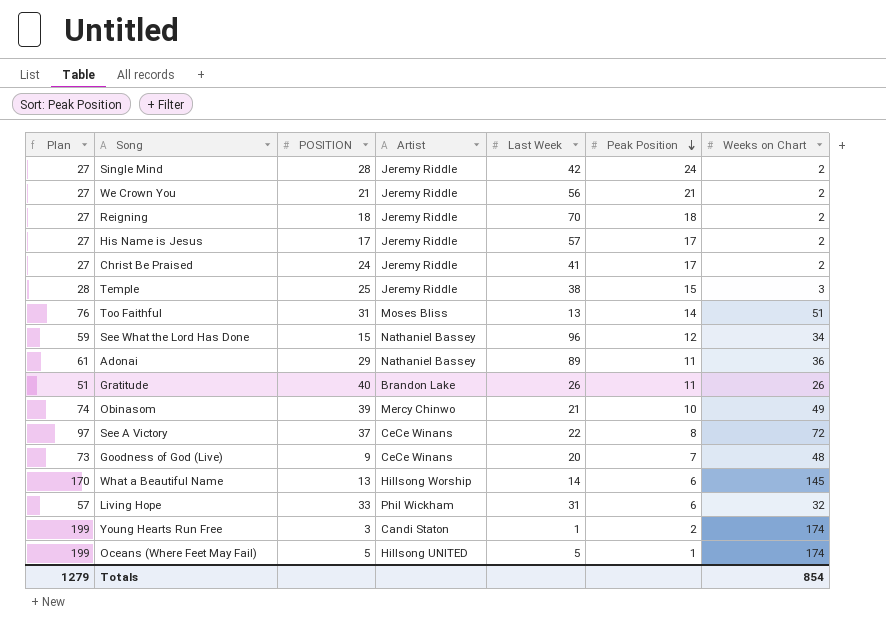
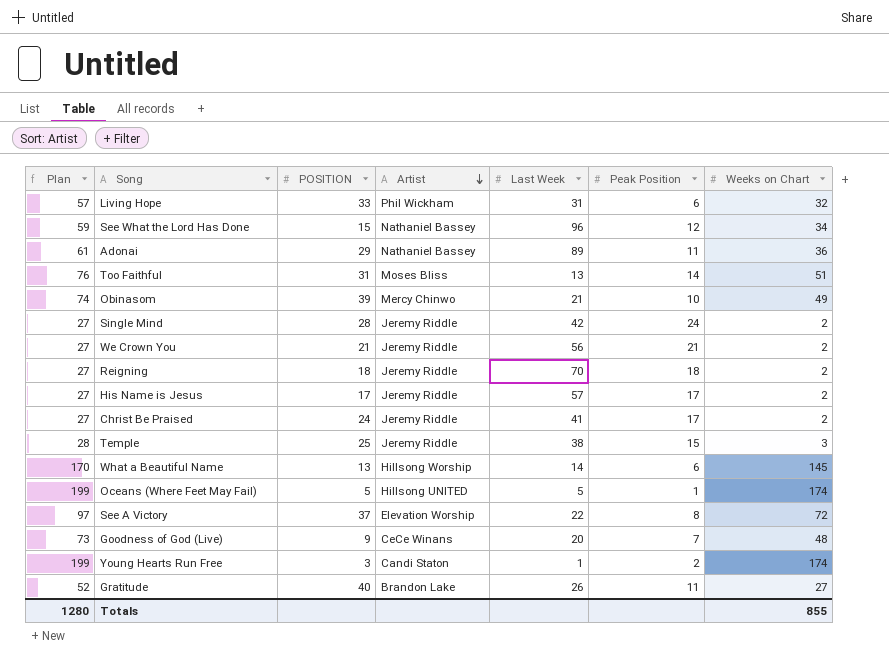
row order: Peak Position descending -> Artist descending
See A Victory | Artist: CeCe Winans -> Elevation Worship
Gratitude | Plan: 51 -> 52
Gratitude | Weeks on Chart: 26 -> 27
Totals | Plan: 1279 -> 1280
Totals | Weeks on Chart: 854 -> 855

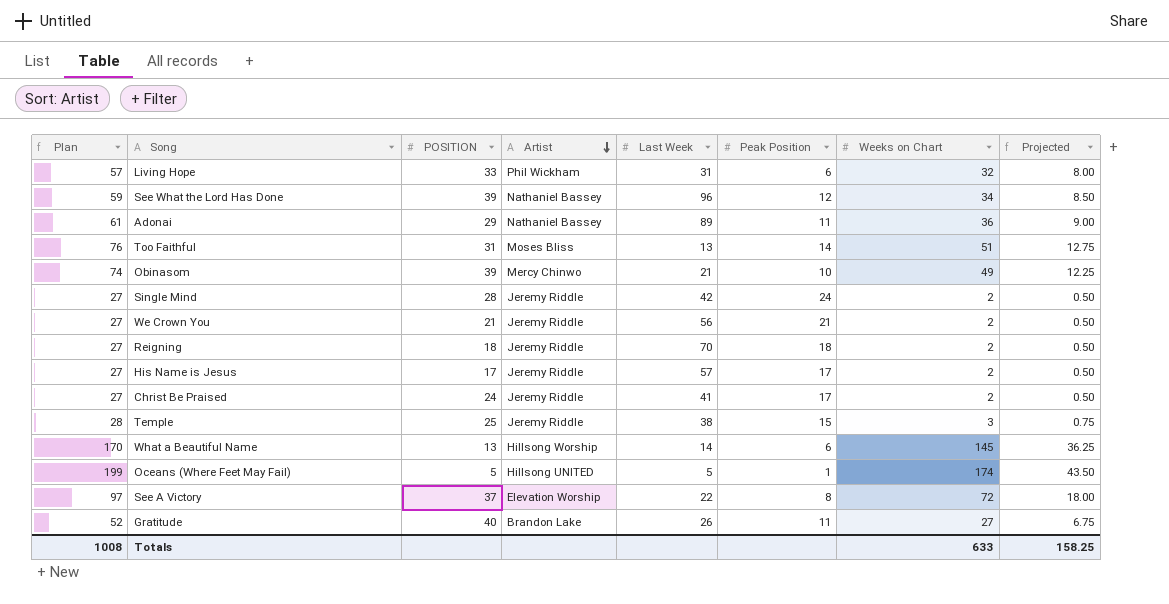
column Projected | formula: none -> [Weeks on Chart] * 0.25
row Goodness of God (Live): 73 | 9 | CeCe Winans | 20 | 7 | 48 -> none
row Young Hearts Run Free: 199 | 3 | Candi Staton | 1 | 2 | 174 -> none
See What the Lord Has Done | POSITION: 15 -> 39
Totals | Plan: 1280 -> 1008
Totals | Weeks on Chart: 855 -> 633

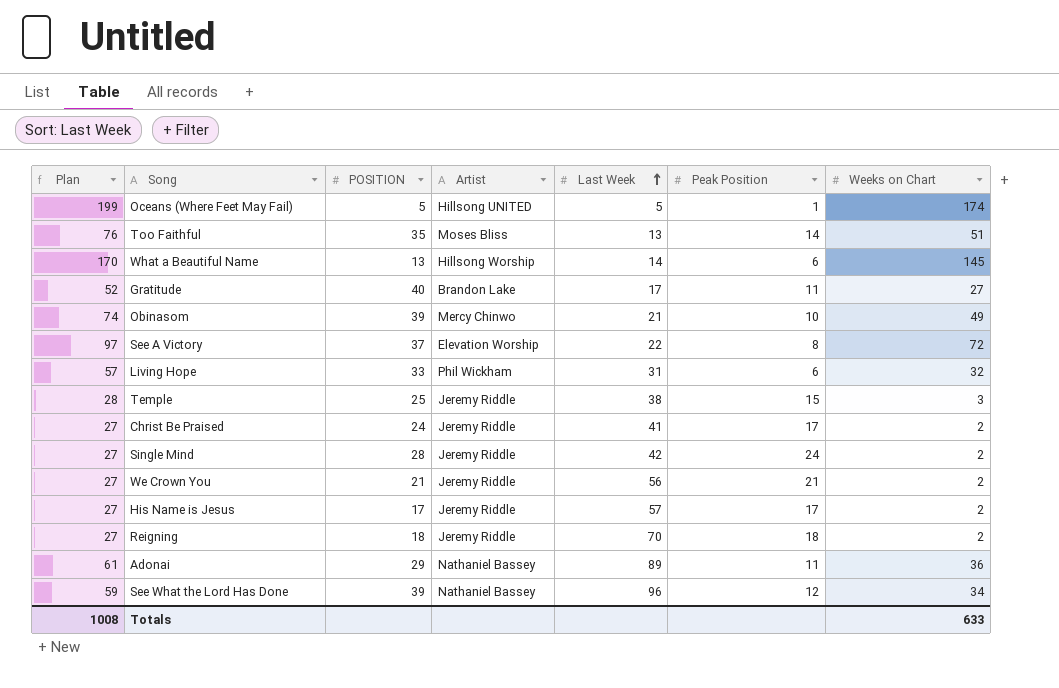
row order: Artist descending -> Last Week ascending
column Projected | formula: [Weeks on Chart] * 0.25 -> none
Too Faithful | POSITION: 31 -> 35
Gratitude | Last Week: 26 -> 17

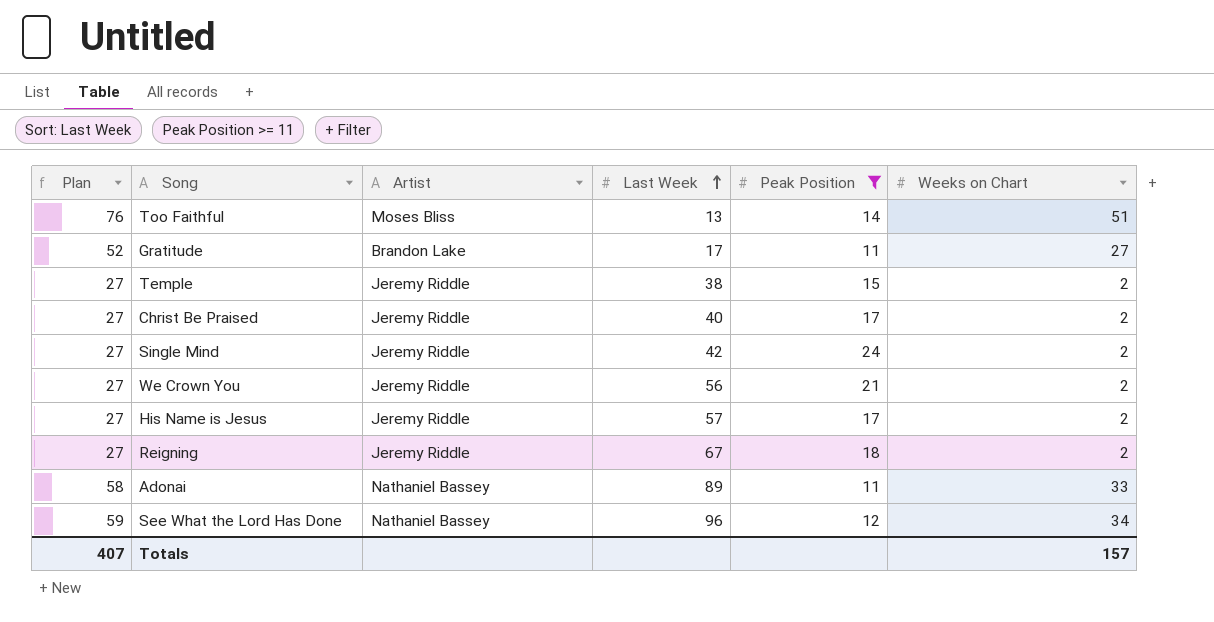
filter: none -> Peak Position >= 11
column POSITION | position: 3 -> none
Temple | Plan: 28 -> 27
Temple | Weeks on Chart: 3 -> 2
Christ Be Praised | Last Week: 41 -> 40
Reigning | Last Week: 70 -> 67
Adonai | Plan: 61 -> 58
Adonai | Weeks on Chart: 36 -> 33
Totals | Plan: 1008 -> 407
Totals | Weeks on Chart: 633 -> 157

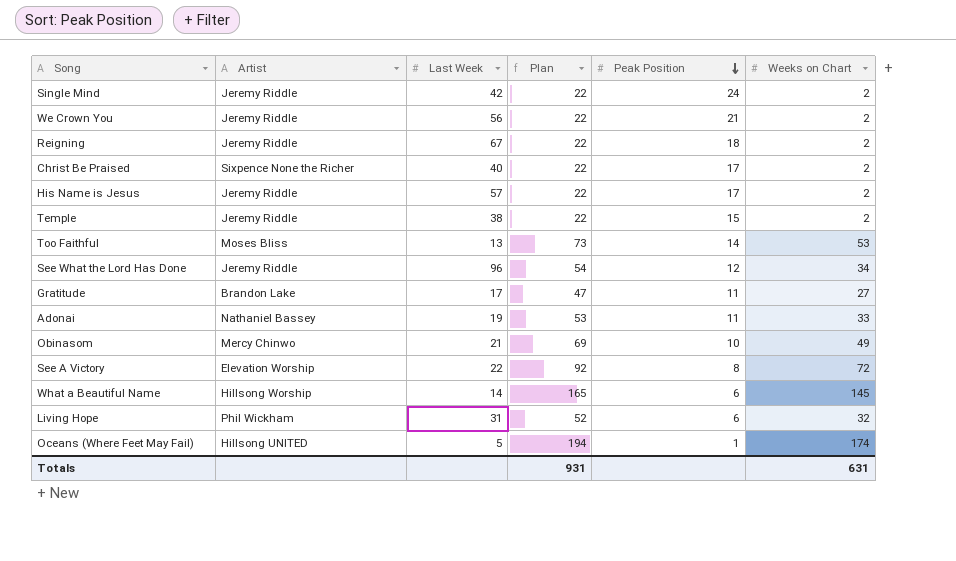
filter: Peak Position >= 11 -> none
row order: Last Week ascending -> Peak Position descending
column Plan | formula: [Weeks on Chart] + 25 -> [Weeks on Chart] + 20
column Plan | position: 1 -> 4
Christ Be Praised | Artist: Jeremy Riddle -> Sixpence None the Richer
Too Faithful | Weeks on Chart: 51 -> 53
See What the Lord Has Done | Artist: Nathaniel Bassey -> Jeremy Riddle
Adonai | Last Week: 89 -> 19
Totals | Plan: 407 -> 931
Totals | Weeks on Chart: 157 -> 631

